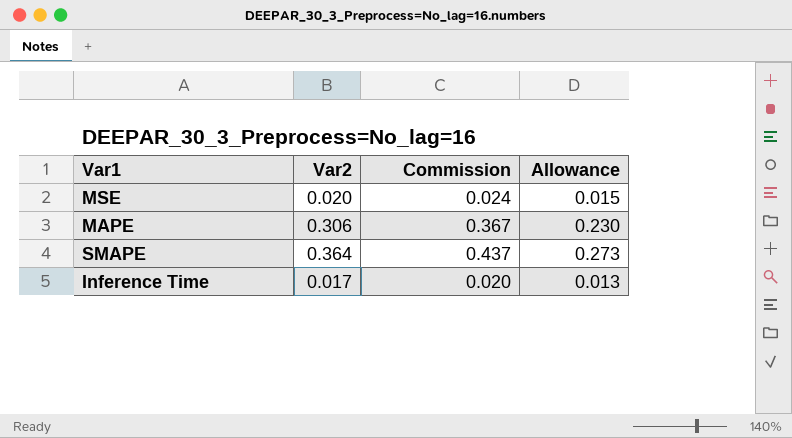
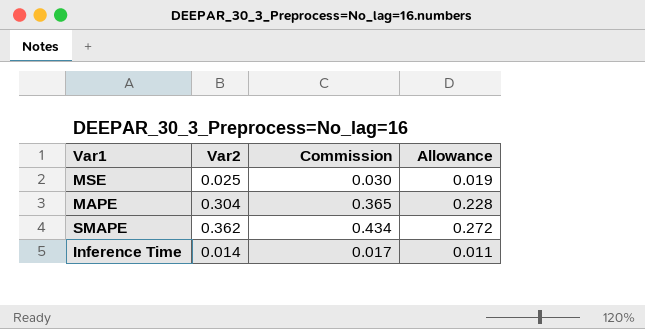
MSE | Var2: 0.020 -> 0.025
MSE | Commission: 0.024 -> 0.030
MSE | Allowance: 0.015 -> 0.019
MAPE | Var2: 0.306 -> 0.304
MAPE | Commission: 0.367 -> 0.365
MAPE | Allowance: 0.230 -> 0.228
SMAPE | Var2: 0.364 -> 0.362
SMAPE | Commission: 0.437 -> 0.434
SMAPE | Allowance: 0.273 -> 0.272
Inference Time | Var2: 0.017 -> 0.014
Inference Time | Commission: 0.020 -> 0.017
Inference Time | Allowance: 0.013 -> 0.011

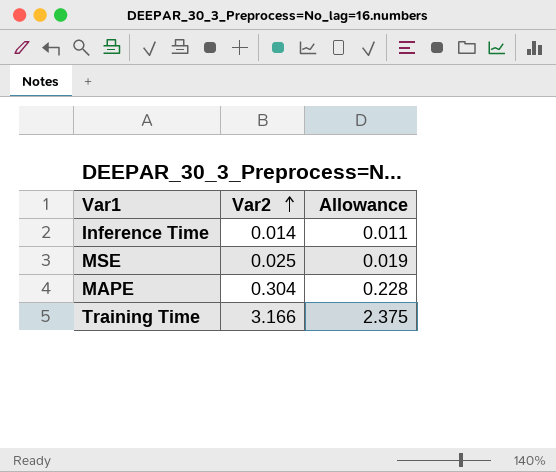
row order: none -> Var2 ascending
column Commission | formula: [Var2] * 1.2 -> none
row SMAPE: 0.362 | 0.434 | 0.272 -> none
row Training Time: none -> 3.166 | 2.375

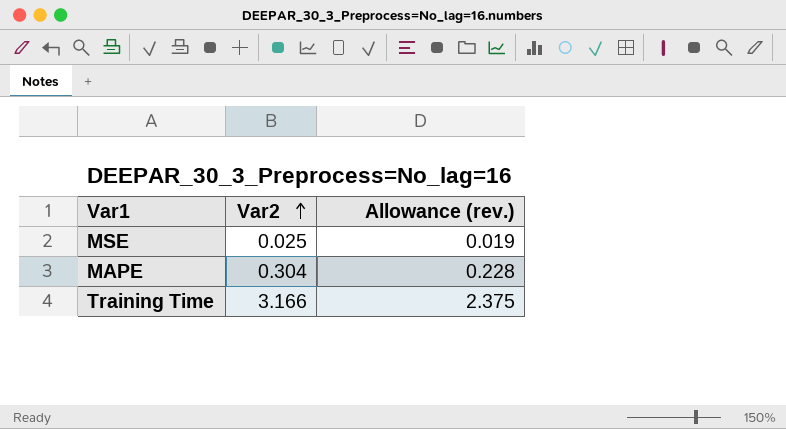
column name: Allowance -> Allowance (rev.)
row Inference Time: 0.014 | 0.011 -> none

